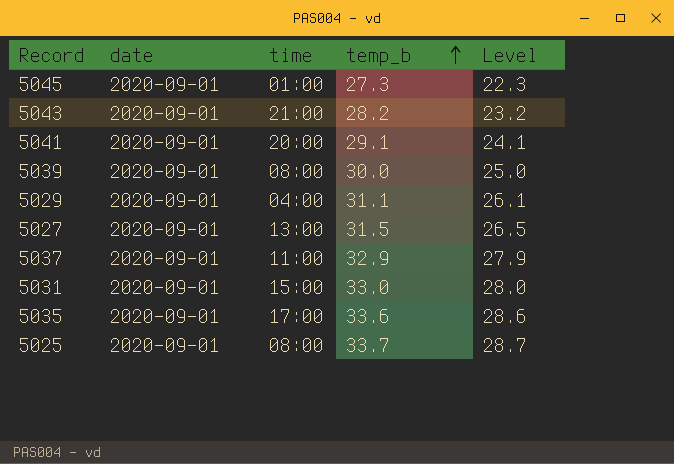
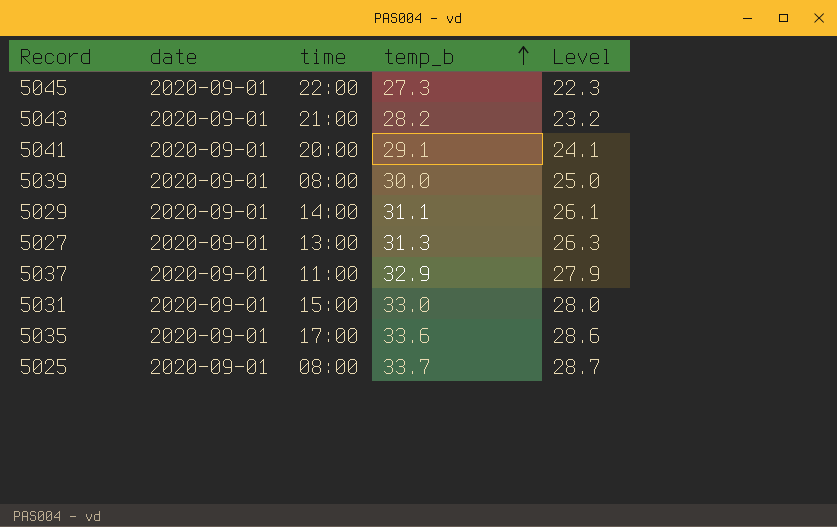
5045 | time: 01:00 -> 22:00
5029 | time: 04:00 -> 14:00
5027 | temp_b: 31.5 -> 31.3
5027 | Level: 26.5 -> 26.3

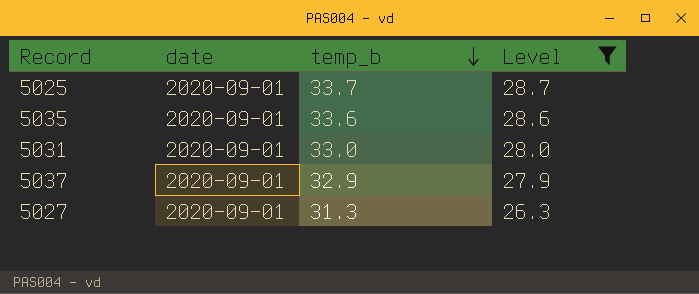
filter: none -> Level >= 26.3
row order: temp_b ascending -> temp_b descending
column time | position: 3 -> none

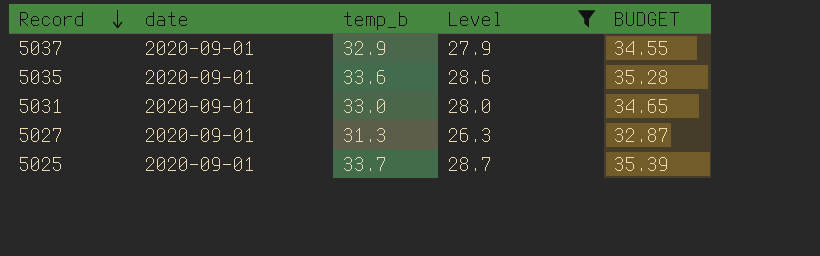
row order: temp_b descending -> Record descending
column BUDGET | formula: none -> [temp_b] * 1.05

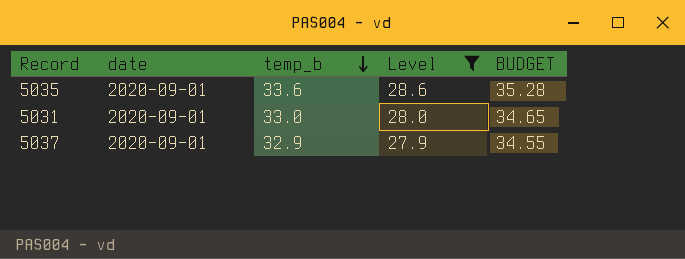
row order: Record descending -> temp_b descending
row 5027: 2020-09-01 | 31.3 | 26.3 | 32.87 -> none
row 5025: 2020-09-01 | 33.7 | 28.7 | 35.39 -> none

